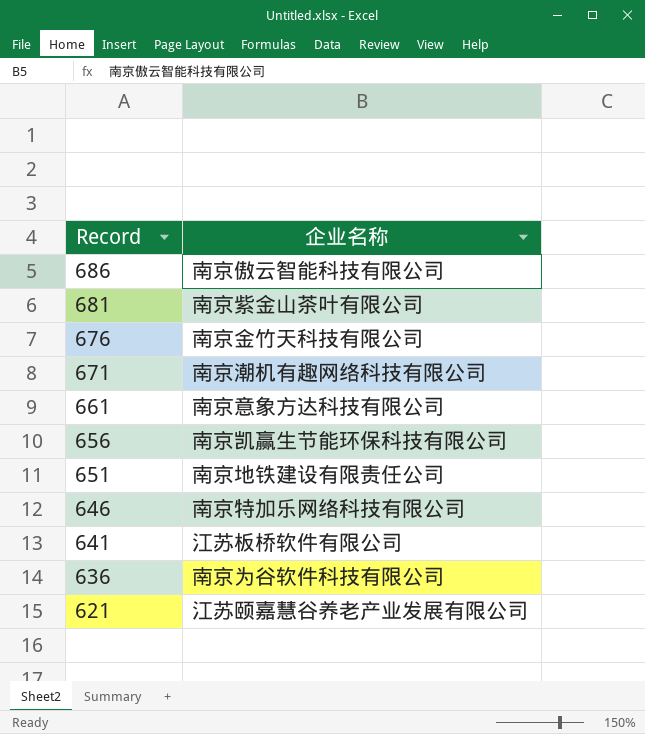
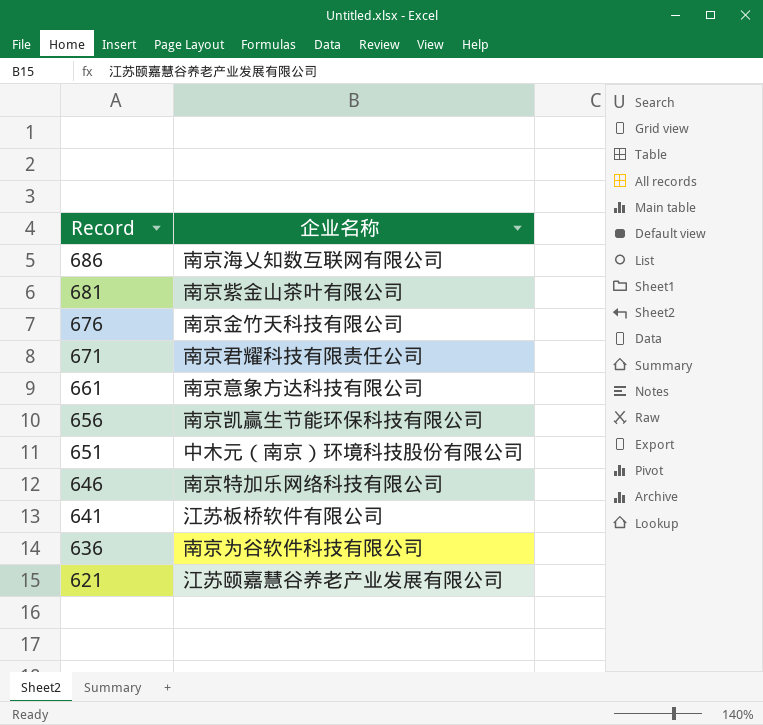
686 | 企业名称: 南京傲云智能科技有限公司 -> 南京海乂知数互联网有限公司
671 | 企业名称: 南京潮机有趣网络科技有限公司 -> 南京君耀科技有限责任公司
651 | 企业名称: 南京地铁建设有限责任公司 -> 中木元（南京）环境科技股份有限公司

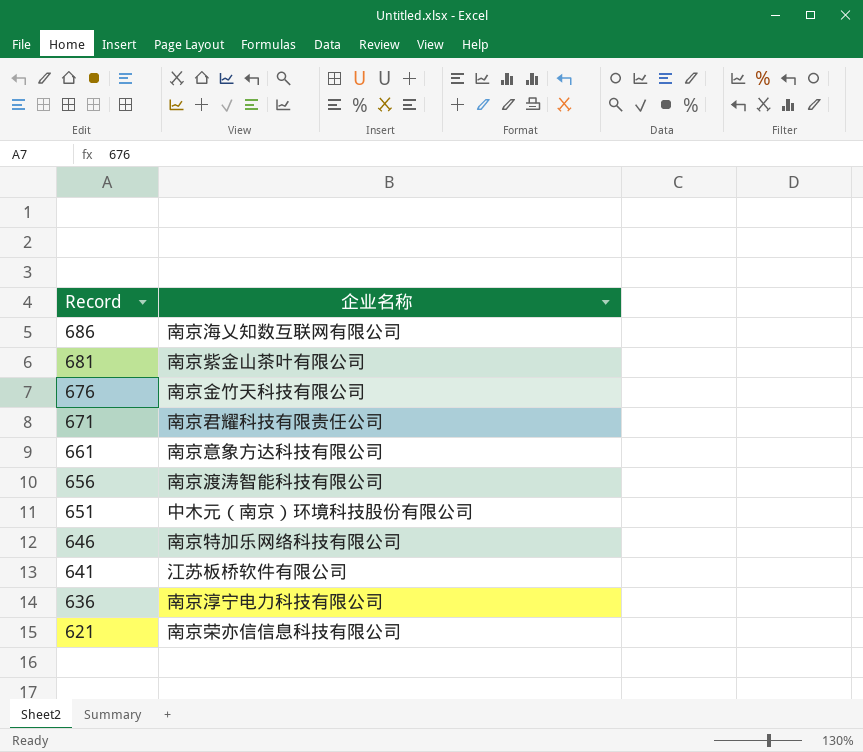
656 | 企业名称: 南京凯赢生节能环保科技有限公司 -> 南京渡涛智能科技有限公司
636 | 企业名称: 南京为谷软件科技有限公司 -> 南京淳宁电力科技有限公司
621 | 企业名称: 江苏颐嘉慧谷养老产业发展有限公司 -> 南京荣亦信信息科技有限公司

